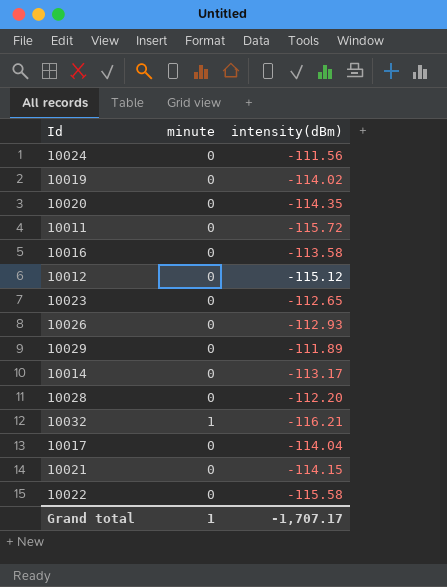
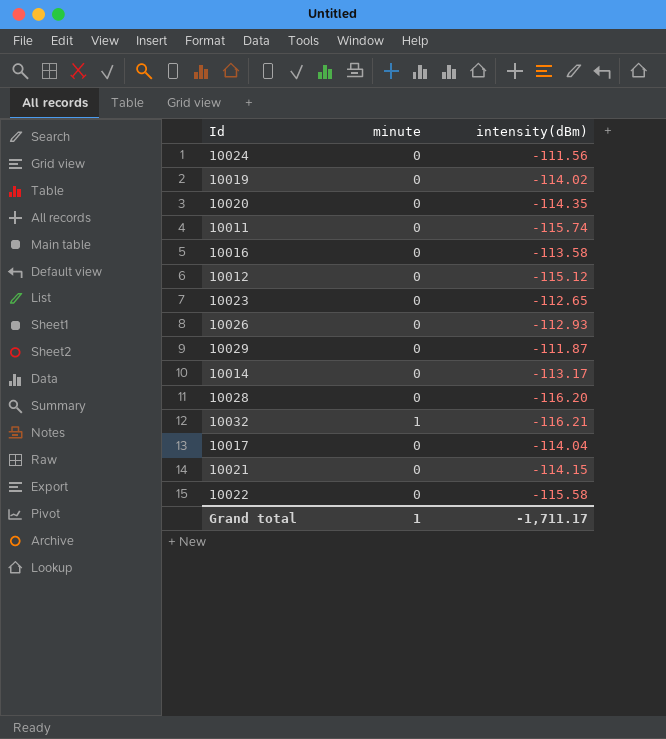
10011 | intensity(dBm): -115.72 -> -115.74
10029 | intensity(dBm): -111.89 -> -111.87
10028 | intensity(dBm): -112.20 -> -116.20
Grand total | intensity(dBm): -1,707.17 -> -1,711.17

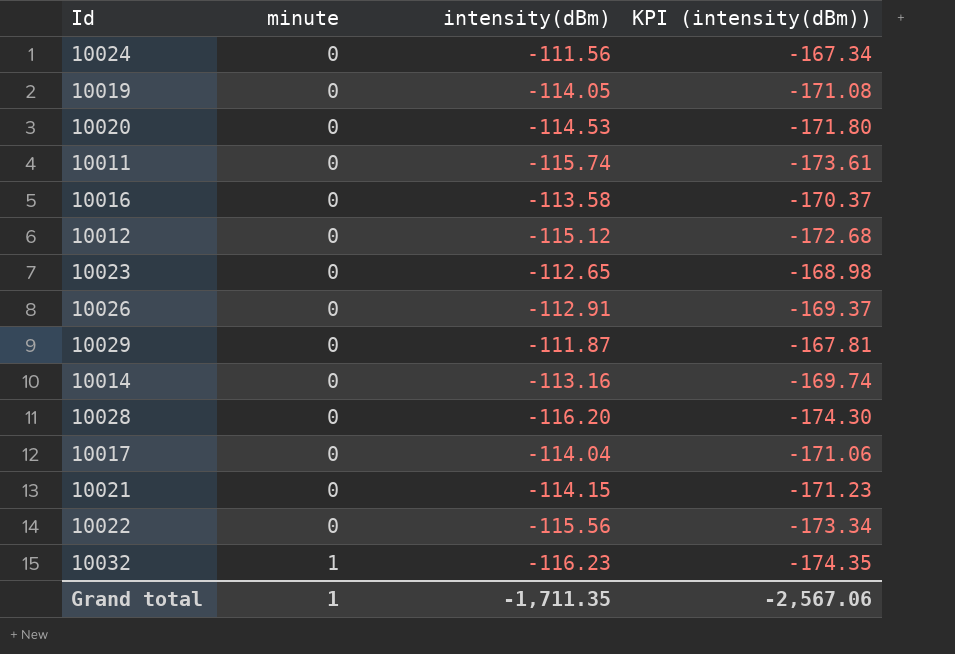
row order: none -> minute ascending
column KPI (intensity(dBm)) | formula: none -> [intensity(dBm)] * 1.5
10019 | intensity(dBm): -114.02 -> -114.05
10020 | intensity(dBm): -114.35 -> -114.53
10026 | intensity(dBm): -112.93 -> -112.91
10014 | intensity(dBm): -113.17 -> -113.16
10022 | intensity(dBm): -115.58 -> -115.56
10032 | intensity(dBm): -116.21 -> -116.23
Grand total | intensity(dBm): -1,711.17 -> -1,711.35

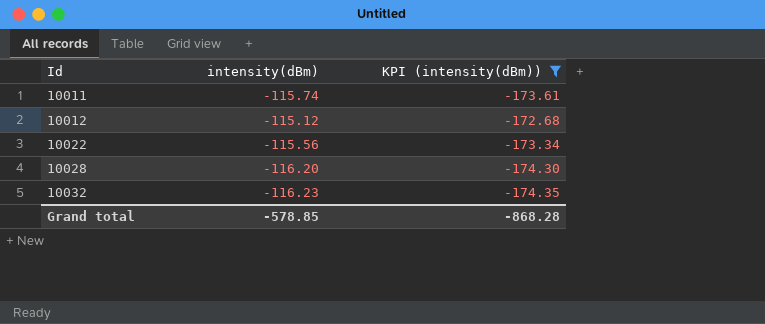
filter: none -> KPI (intensity(dBm)) <= -172.68
row order: minute ascending -> Id ascending
column minute | position: 2 -> none
Grand total | intensity(dBm): -1,711.35 -> -578.85
Grand total | KPI (intensity(dBm)): -2,567.06 -> -868.28

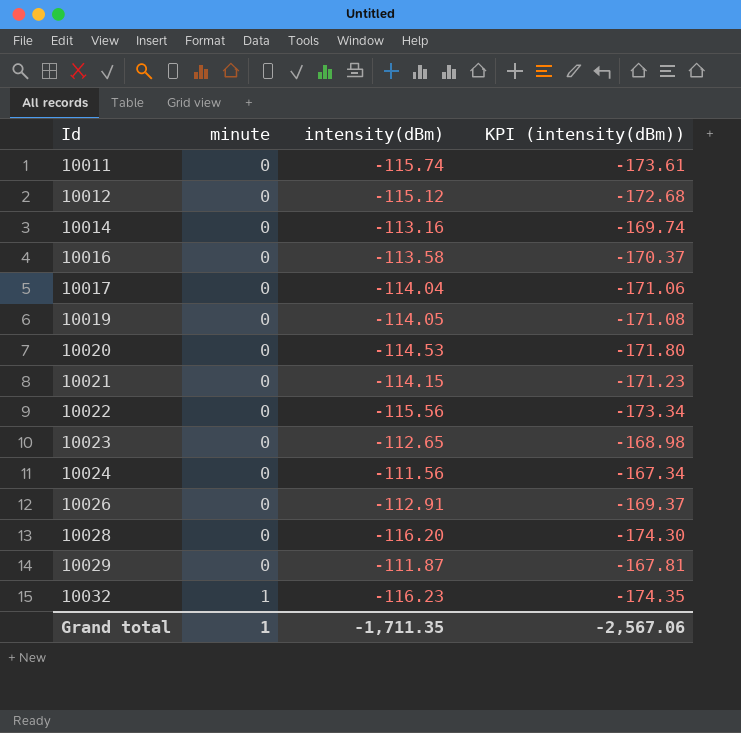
filter: KPI (intensity(dBm)) <= -172.68 -> none
column minute | position: none -> 2
Grand total | intensity(dBm): -578.85 -> -1,711.35
Grand total | KPI (intensity(dBm)): -868.28 -> -2,567.06

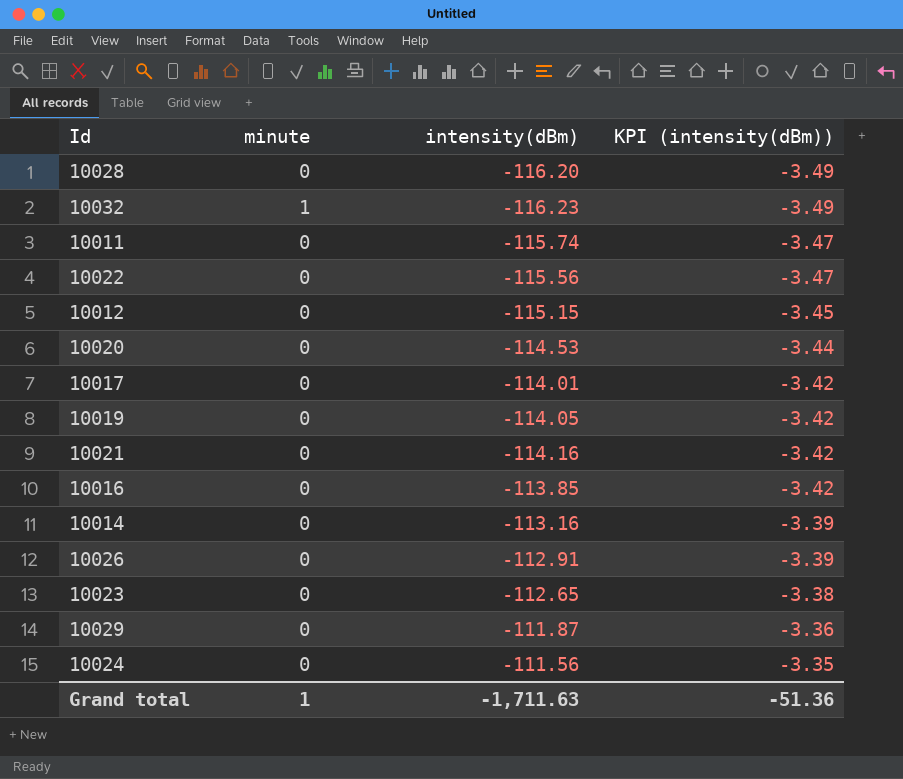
row order: Id ascending -> KPI (intensity(dBm)) ascending
column KPI (intensity(dBm)) | formula: [intensity(dBm)] * 1.5 -> [intensity(dBm)] * 0.03
10012 | intensity(dBm): -115.12 -> -115.15
10017 | intensity(dBm): -114.04 -> -114.01
10021 | intensity(dBm): -114.15 -> -114.16
10016 | intensity(dBm): -113.58 -> -113.85
Grand total | intensity(dBm): -1,711.35 -> -1,711.63
Grand total | KPI (intensity(dBm)): -2,567.06 -> -51.36

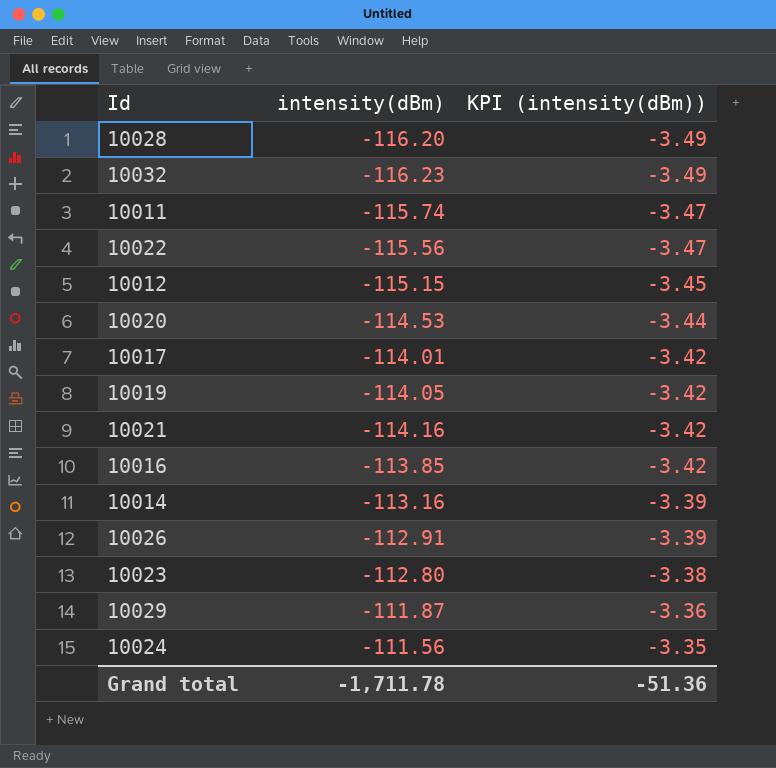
column minute | position: 2 -> none
10023 | intensity(dBm): -112.65 -> -112.80
Grand total | intensity(dBm): -1,711.63 -> -1,711.78

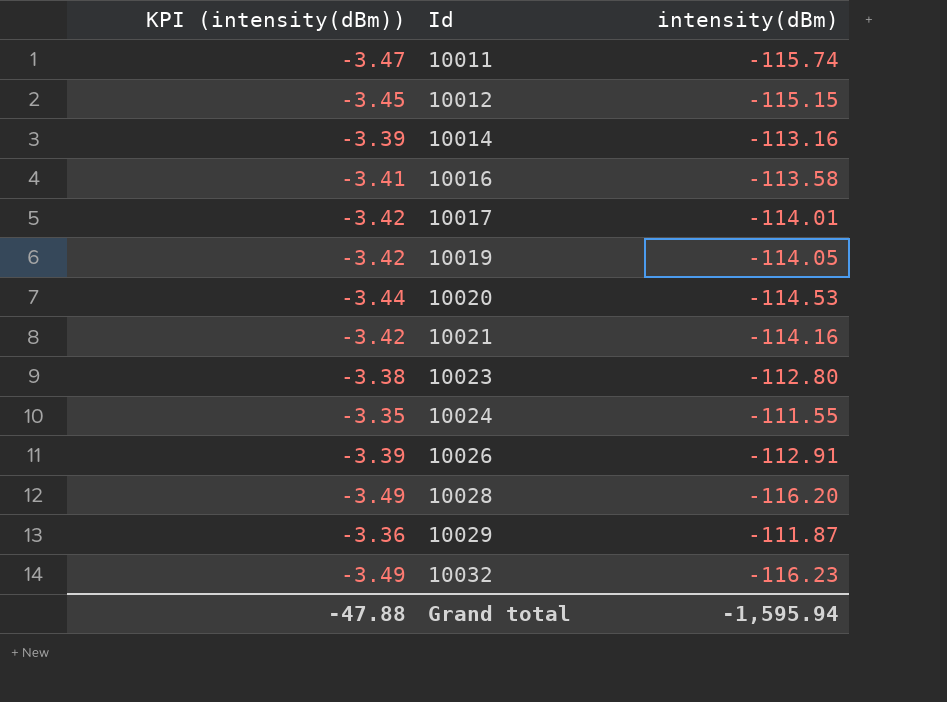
row order: KPI (intensity(dBm)) ascending -> Id ascending
column KPI (intensity(dBm)) | position: 3 -> 1
row 10022: -115.56 | -3.47 -> none
10016 | KPI (intensity(dBm)): -3.42 -> -3.41
10016 | intensity(dBm): -113.85 -> -113.58
10024 | intensity(dBm): -111.56 -> -111.55
Grand total | KPI (intensity(dBm)): -51.36 -> -47.88
Grand total | intensity(dBm): -1,711.78 -> -1,595.94

